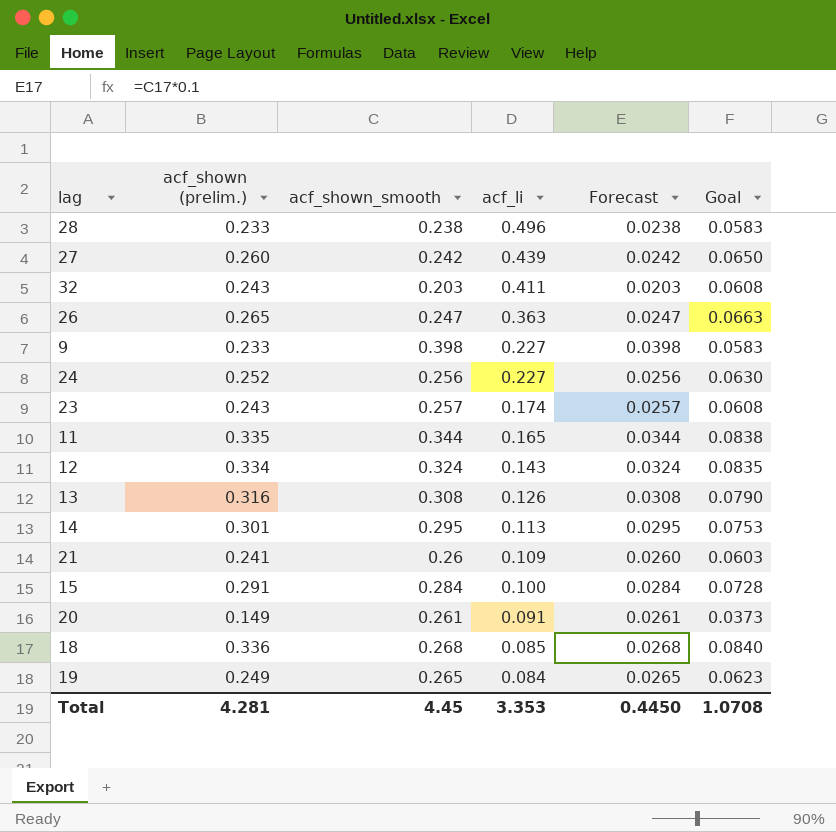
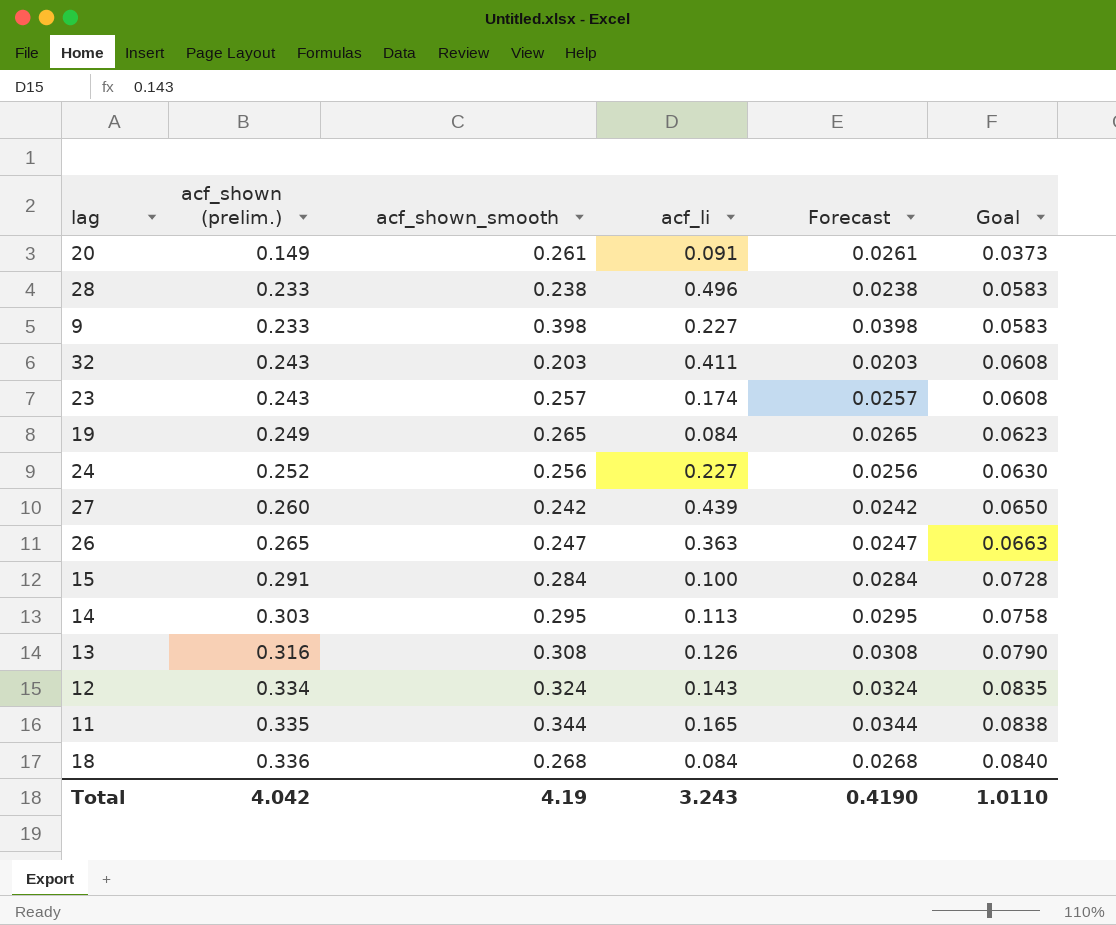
row order: acf_li descending -> acf_shown (prelim.) ascending
row 21: 0.241 | 0.26 | 0.109 | 0.0260 | 0.0603 -> none
14 | acf_shown (prelim.): 0.301 -> 0.303
14 | Goal: 0.0753 -> 0.0758
18 | acf_li: 0.085 -> 0.084
Total | acf_shown (prelim.): 4.281 -> 4.042
Total | acf_shown_smooth: 4.45 -> 4.19
Total | acf_li: 3.353 -> 3.243
Total | Forecast: 0.4450 -> 0.4190
Total | Goal: 1.0708 -> 1.0110

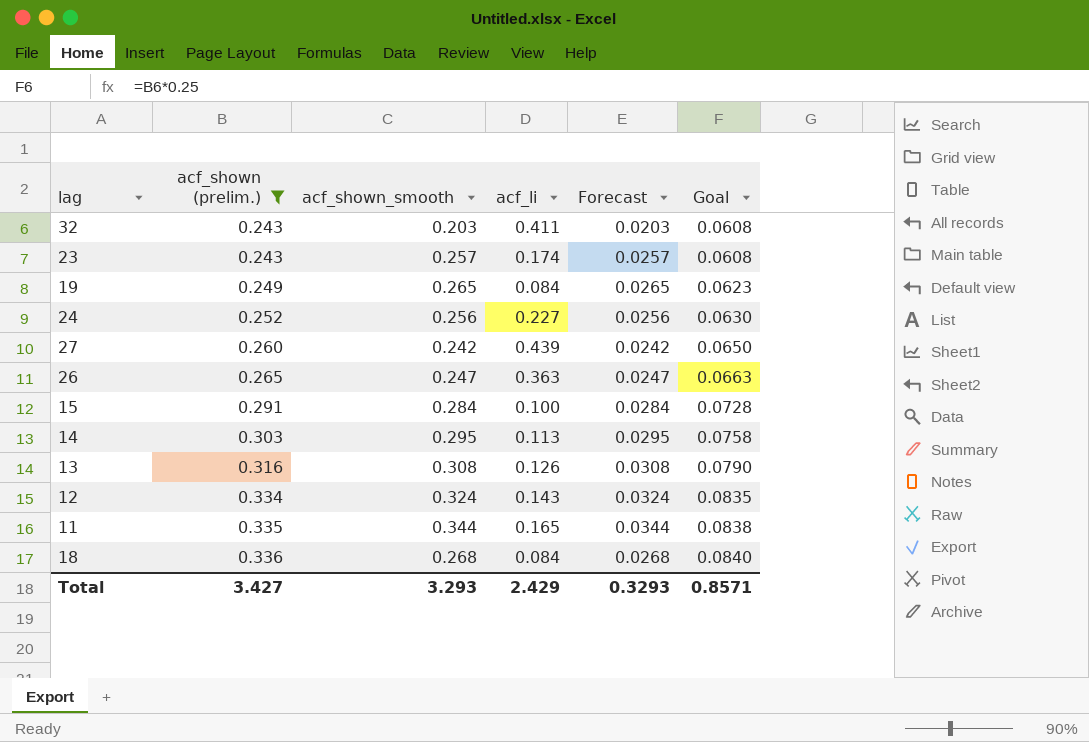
filter: none -> acf_shown (prelim.) >= 0.243
Total | acf_shown (prelim.): 4.042 -> 3.427
Total | acf_shown_smooth: 4.19 -> 3.293
Total | acf_li: 3.243 -> 2.429
Total | Forecast: 0.4190 -> 0.3293
Total | Goal: 1.0110 -> 0.8571

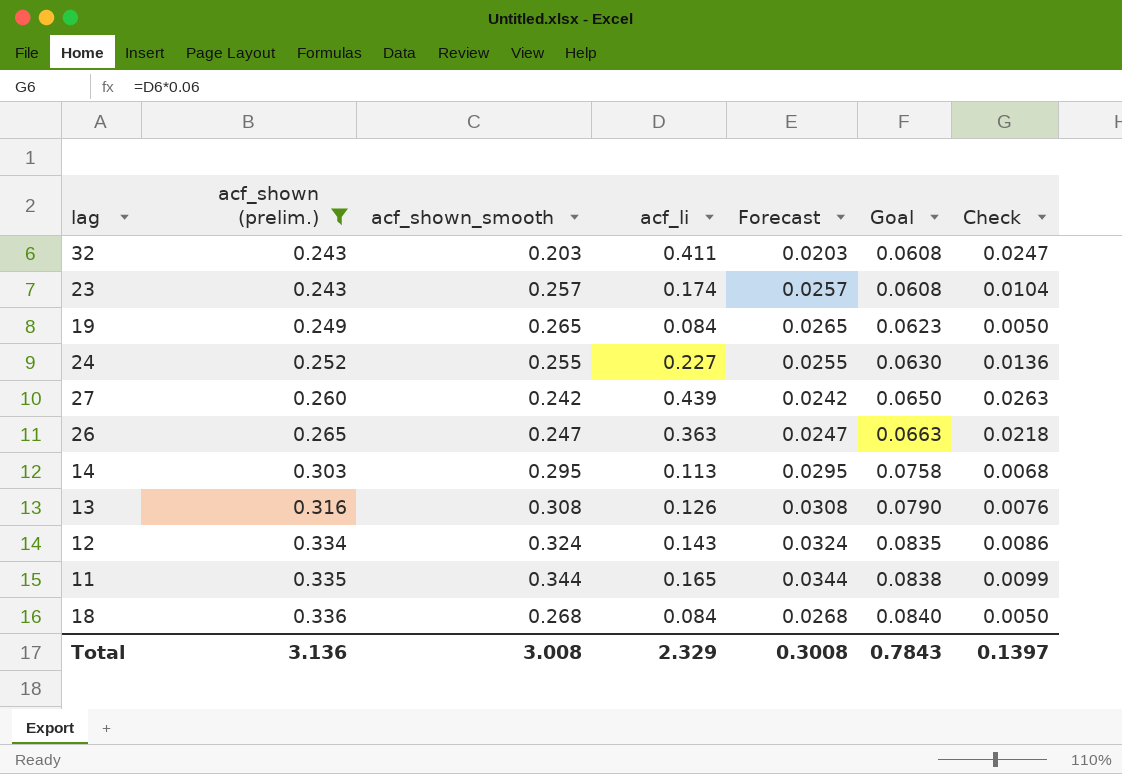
column Check | formula: none -> [acf_li] * 0.06
row 15: 0.291 | 0.284 | 0.100 | 0.0284 | 0.0728 -> none
24 | acf_shown_smooth: 0.256 -> 0.255
24 | Forecast: 0.0256 -> 0.0255
Total | acf_shown (prelim.): 3.427 -> 3.136
Total | acf_shown_smooth: 3.293 -> 3.008
Total | acf_li: 2.429 -> 2.329
Total | Forecast: 0.3293 -> 0.3008
Total | Goal: 0.8571 -> 0.7843

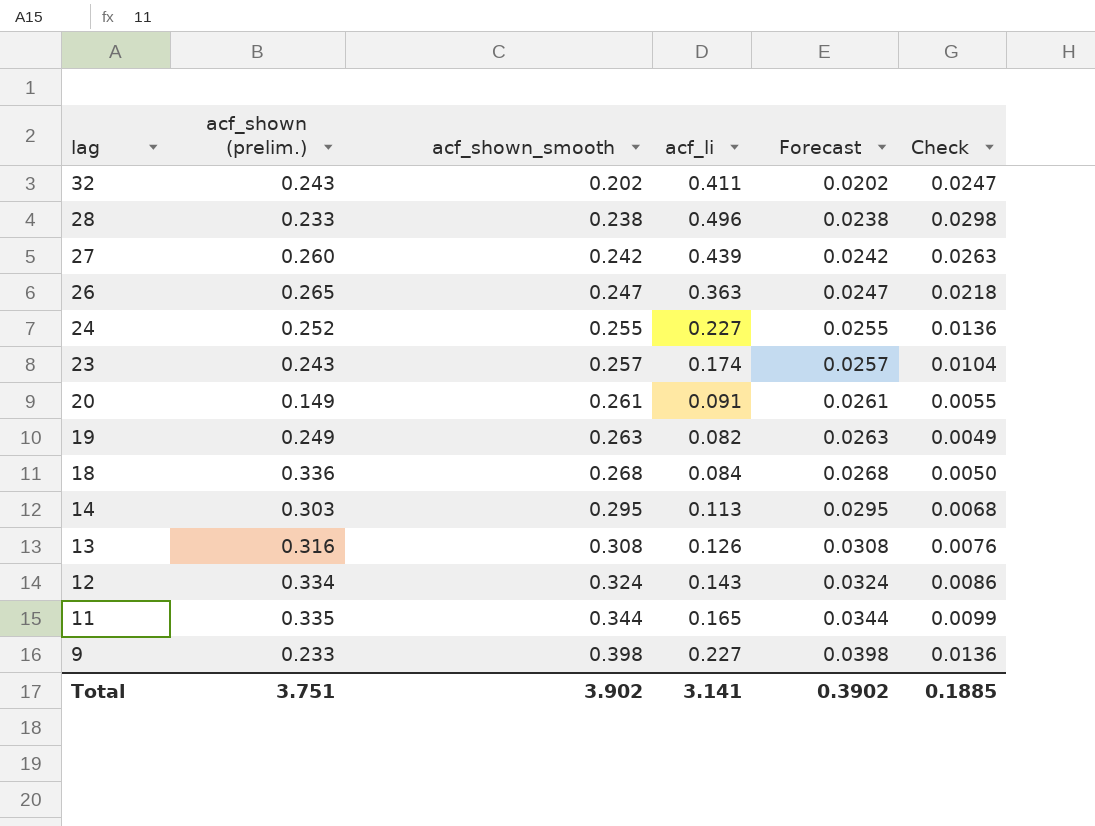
filter: acf_shown (prelim.) >= 0.243 -> none
row order: acf_shown (prelim.) ascending -> lag descending
column Goal | formula: [acf_shown (prelim.)] * 0.25 -> none
32 | acf_shown_smooth: 0.203 -> 0.202
32 | Forecast: 0.0203 -> 0.0202
19 | acf_shown_smooth: 0.265 -> 0.263
19 | acf_li: 0.084 -> 0.082
19 | Forecast: 0.0265 -> 0.0263
19 | Check: 0.0050 -> 0.0049
Total | acf_shown (prelim.): 3.136 -> 3.751
Total | acf_shown_smooth: 3.008 -> 3.902
Total | acf_li: 2.329 -> 3.141
Total | Forecast: 0.3008 -> 0.3902
Total | Check: 0.1397 -> 0.1885

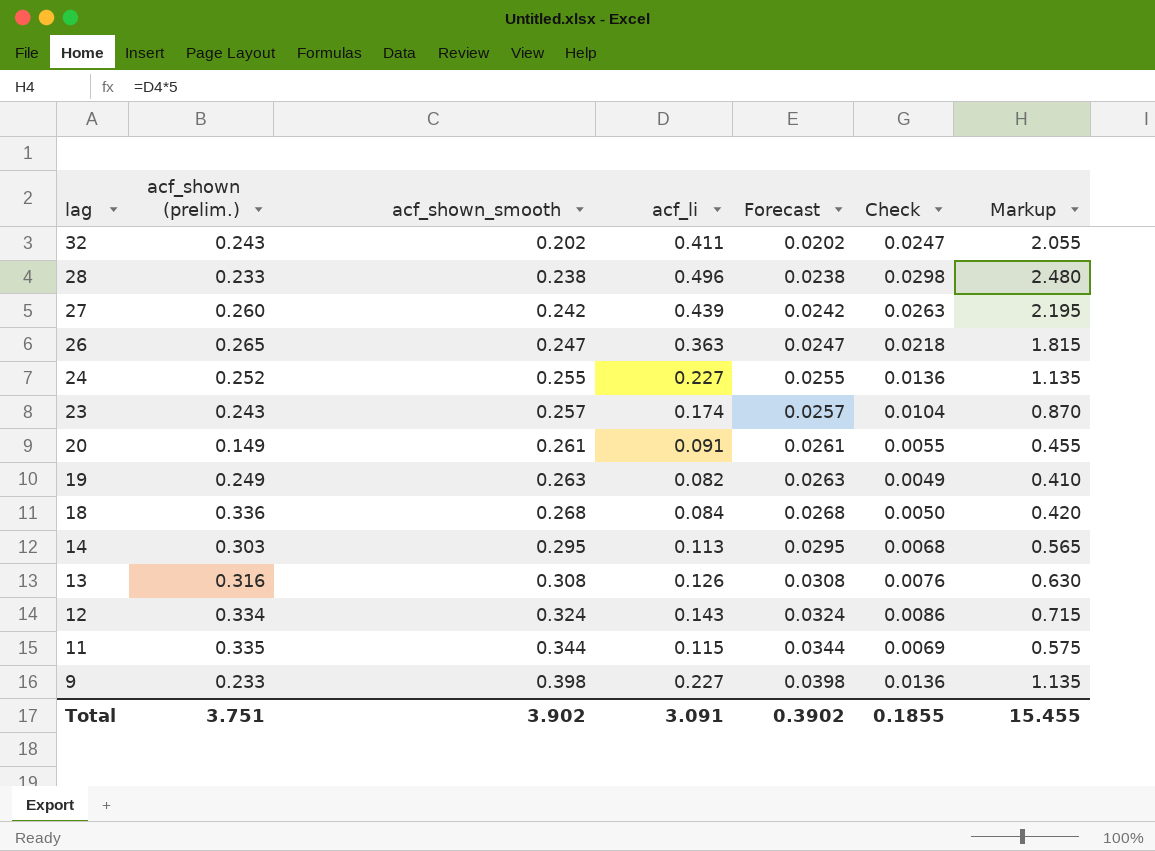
column Markup | formula: none -> [acf_li] * 5
11 | acf_li: 0.165 -> 0.115
11 | Check: 0.0099 -> 0.0069
Total | acf_li: 3.141 -> 3.091
Total | Check: 0.1885 -> 0.1855

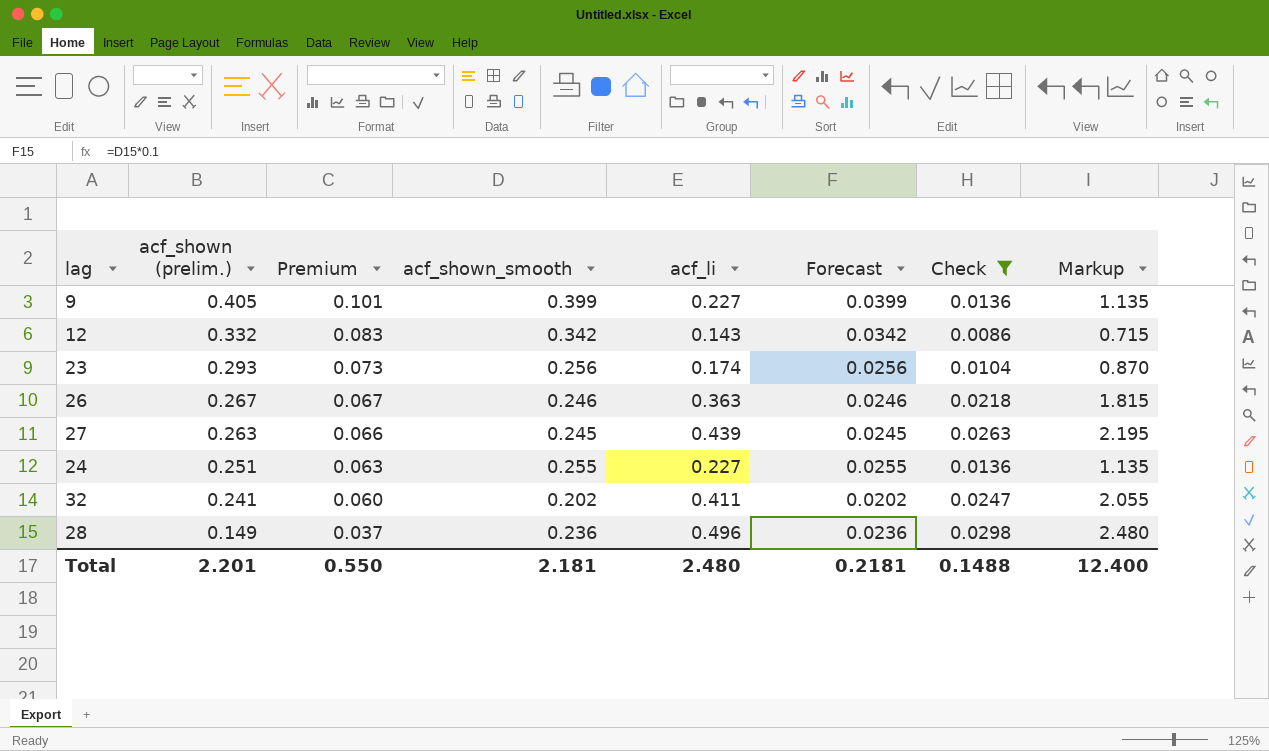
filter: none -> Check >= 0.0086
row order: lag descending -> acf_shown (prelim.) descending
column Premium | formula: none -> [acf_shown (prelim.)] * 0.25
9 | acf_shown (prelim.): 0.233 -> 0.405
9 | acf_shown_smooth: 0.398 -> 0.399
9 | Forecast: 0.0398 -> 0.0399
12 | acf_shown (prelim.): 0.334 -> 0.332
12 | acf_shown_smooth: 0.324 -> 0.342
12 | Forecast: 0.0324 -> 0.0342
23 | acf_shown (prelim.): 0.243 -> 0.293
23 | acf_shown_smooth: 0.257 -> 0.256
23 | Forecast: 0.0257 -> 0.0256
26 | acf_shown (prelim.): 0.265 -> 0.267
26 | acf_shown_smooth: 0.247 -> 0.246
26 | Forecast: 0.0247 -> 0.0246
27 | acf_shown (prelim.): 0.260 -> 0.263
27 | acf_shown_smooth: 0.242 -> 0.245
27 | Forecast: 0.0242 -> 0.0245
24 | acf_shown (prelim.): 0.252 -> 0.251
32 | acf_shown (prelim.): 0.243 -> 0.241
28 | acf_shown (prelim.): 0.233 -> 0.149
28 | acf_shown_smooth: 0.238 -> 0.236
28 | Forecast: 0.0238 -> 0.0236
Total | acf_shown (prelim.): 3.751 -> 2.201
Total | acf_shown_smooth: 3.902 -> 2.181
Total | acf_li: 3.091 -> 2.480
Total | Forecast: 0.3902 -> 0.2181
Total | Check: 0.1855 -> 0.1488
Total | Markup: 15.455 -> 12.400

